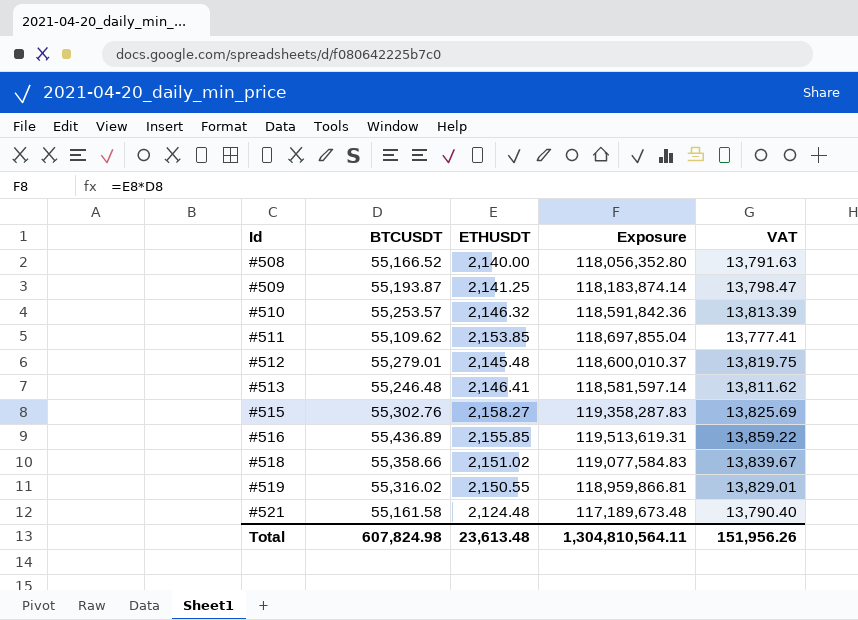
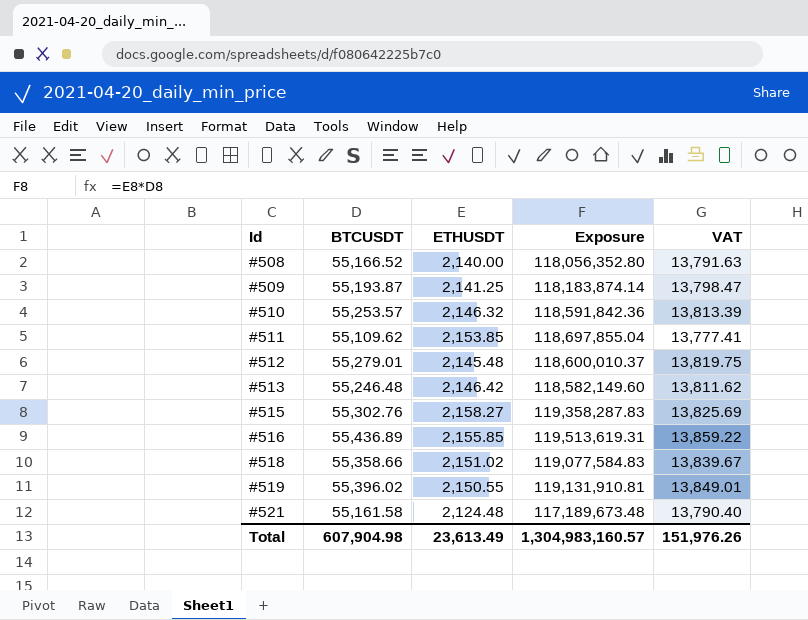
#513 | ETHUSDT: 2,146.41 -> 2,146.42
#513 | Exposure: 118,581,597.14 -> 118,582,149.60
#519 | BTCUSDT: 55,316.02 -> 55,396.02
#519 | Exposure: 118,959,866.81 -> 119,131,910.81
#519 | VAT: 13,829.01 -> 13,849.01
Total | BTCUSDT: 607,824.98 -> 607,904.98
Total | ETHUSDT: 23,613.48 -> 23,613.49
Total | Exposure: 1,304,810,564.11 -> 1,304,983,160.57
Total | VAT: 151,956.26 -> 151,976.26

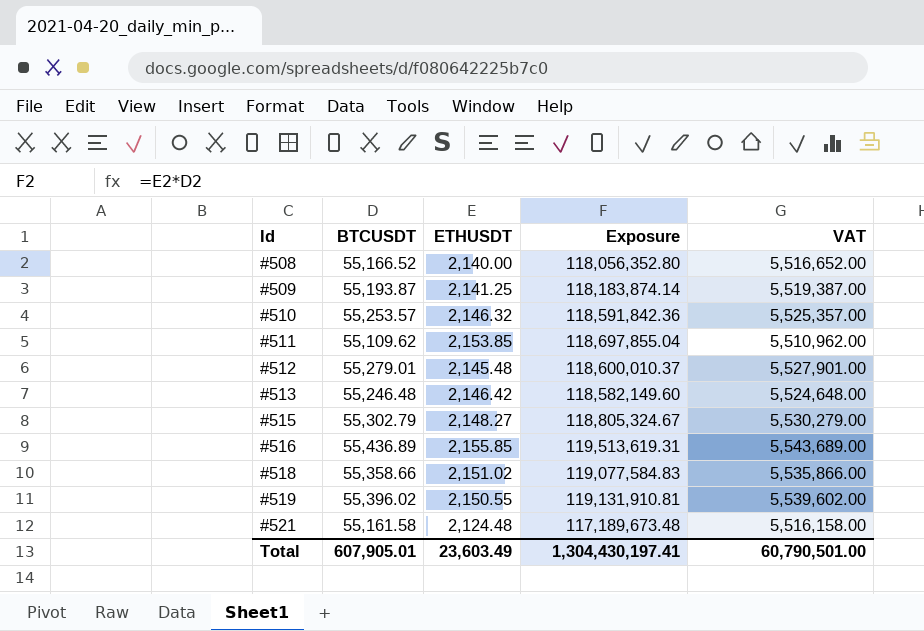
column VAT | formula: [BTCUSDT] * 0.25 -> [BTCUSDT] * 100
#515 | BTCUSDT: 55,302.76 -> 55,302.79
#515 | ETHUSDT: 2,158.27 -> 2,148.27
#515 | Exposure: 119,358,287.83 -> 118,805,324.67
Total | BTCUSDT: 607,904.98 -> 607,905.01
Total | ETHUSDT: 23,613.49 -> 23,603.49
Total | Exposure: 1,304,983,160.57 -> 1,304,430,197.41
Total | VAT: 151,976.26 -> 60,790,501.00

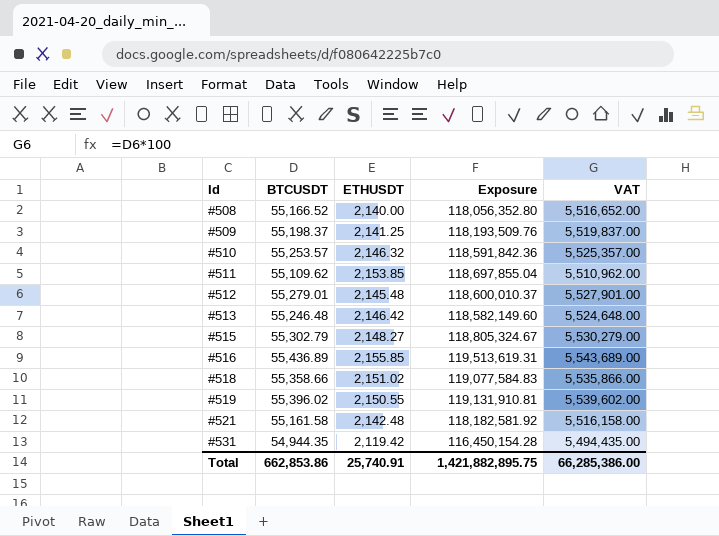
#509 | BTCUSDT: 55,193.87 -> 55,198.37
#509 | Exposure: 118,183,874.14 -> 118,193,509.76
#509 | VAT: 5,519,387.00 -> 5,519,837.00
#521 | ETHUSDT: 2,124.48 -> 2,142.48
#521 | Exposure: 117,189,673.48 -> 118,182,581.92
row #531: none -> 54,944.35 | 2,119.42 | 116,450,154.28 | 5,494,435.00
Total | BTCUSDT: 607,905.01 -> 662,853.86
Total | ETHUSDT: 23,603.49 -> 25,740.91
Total | Exposure: 1,304,430,197.41 -> 1,421,882,895.75
Total | VAT: 60,790,501.00 -> 66,285,386.00

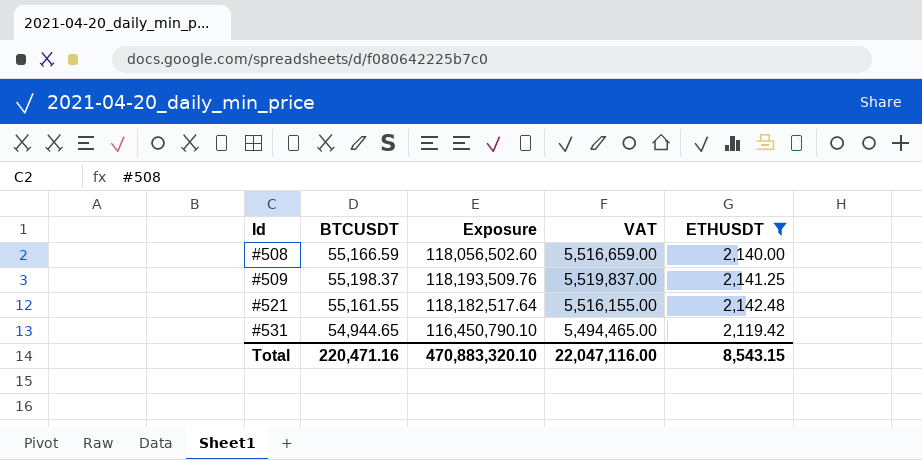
filter: none -> ETHUSDT <= 2,142.48
column ETHUSDT | position: 3 -> 5
#508 | BTCUSDT: 55,166.52 -> 55,166.59
#508 | Exposure: 118,056,352.80 -> 118,056,502.60
#508 | VAT: 5,516,652.00 -> 5,516,659.00
#521 | BTCUSDT: 55,161.58 -> 55,161.55
#521 | Exposure: 118,182,581.92 -> 118,182,517.64
#521 | VAT: 5,516,158.00 -> 5,516,155.00
#531 | BTCUSDT: 54,944.35 -> 54,944.65
#531 | Exposure: 116,450,154.28 -> 116,450,790.10
#531 | VAT: 5,494,435.00 -> 5,494,465.00
Total | BTCUSDT: 662,853.86 -> 220,471.16
Total | Exposure: 1,421,882,895.75 -> 470,883,320.10
Total | VAT: 66,285,386.00 -> 22,047,116.00
Total | ETHUSDT: 25,740.91 -> 8,543.15

